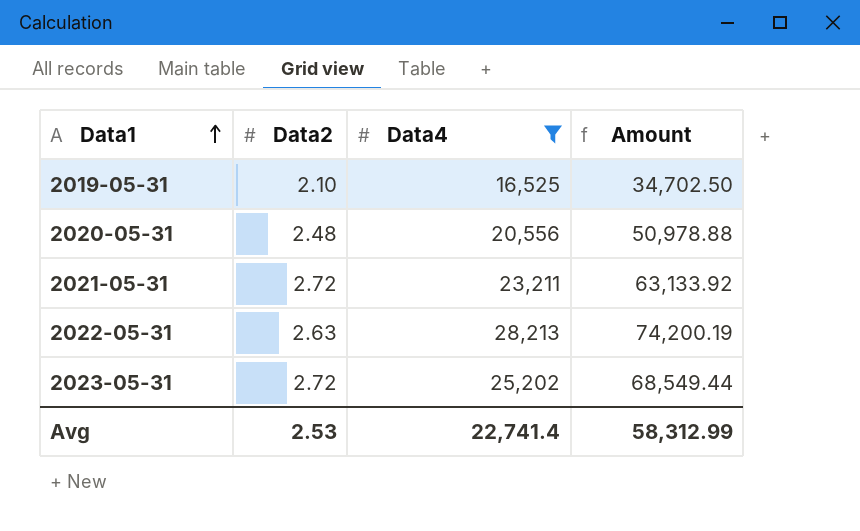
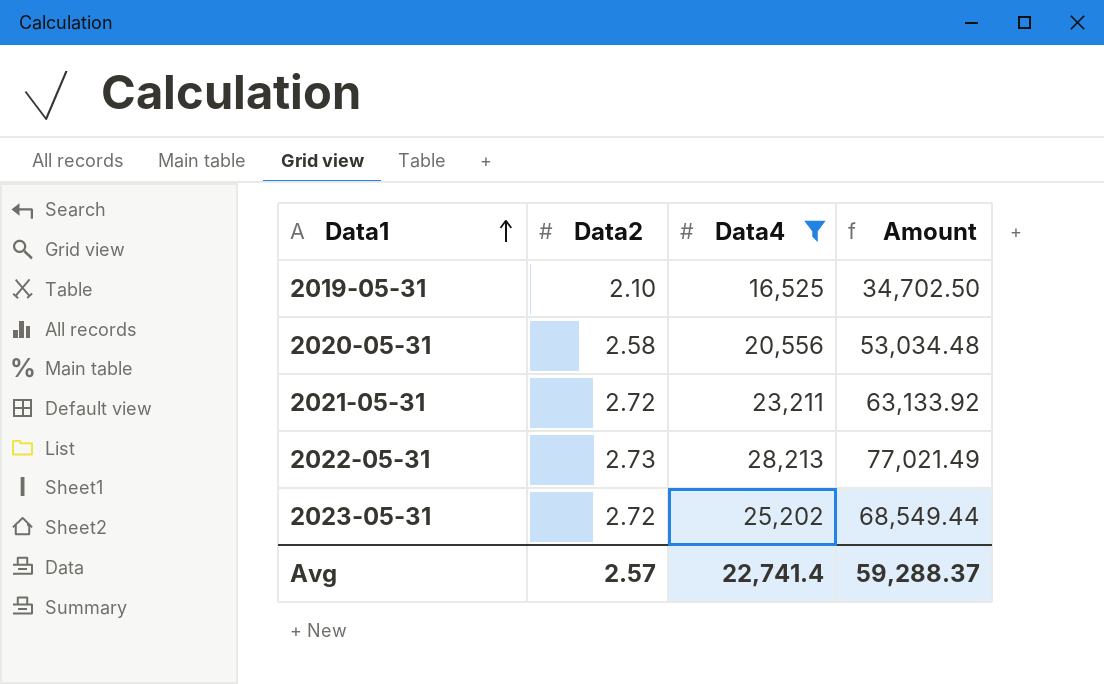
2020-05-31 | Data2: 2.48 -> 2.58
2020-05-31 | Amount: 50,978.88 -> 53,034.48
2022-05-31 | Data2: 2.63 -> 2.73
2022-05-31 | Amount: 74,200.19 -> 77,021.49
Avg | Data2: 2.53 -> 2.57
Avg | Amount: 58,312.99 -> 59,288.37

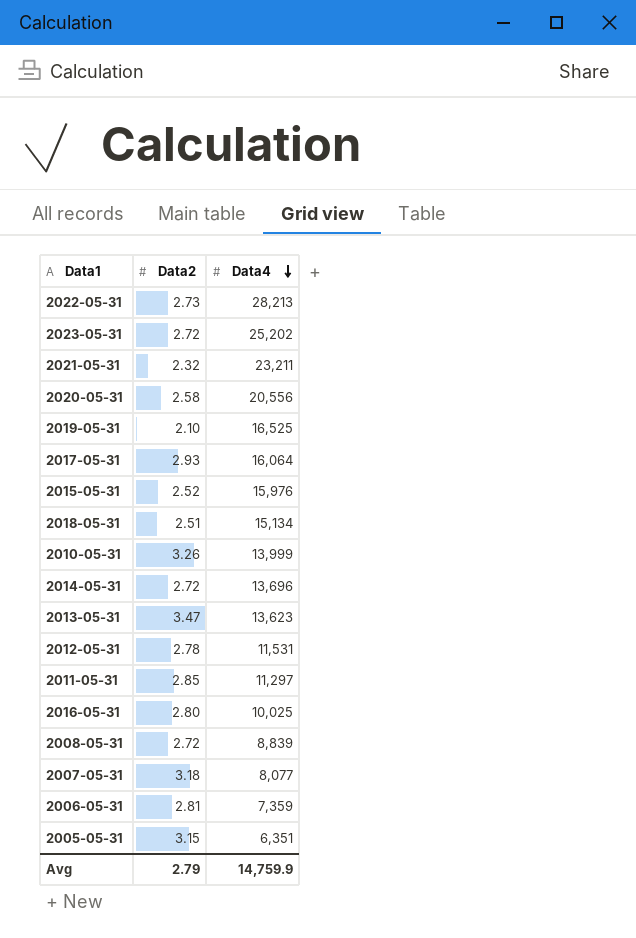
filter: Data4 >= 16,525 -> none
row order: Data1 ascending -> Data4 descending
column Amount | formula: [Data2] * [Data4] -> none
2021-05-31 | Data2: 2.72 -> 2.32
Avg | Data2: 2.57 -> 2.79
Avg | Data4: 22,741.4 -> 14,759.9

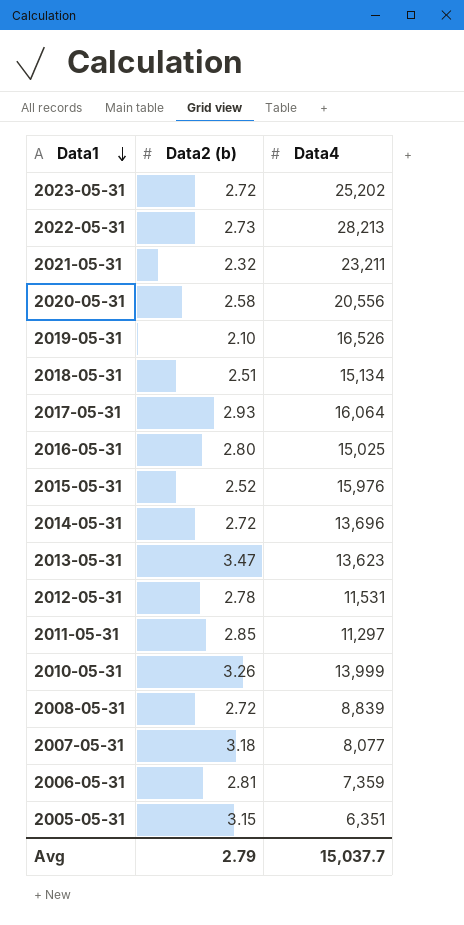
row order: Data4 descending -> Data1 descending
column name: Data2 -> Data2 (b)
2019-05-31 | Data4: 16,525 -> 16,526
2016-05-31 | Data4: 10,025 -> 15,025
Avg | Data4: 14,759.9 -> 15,037.7

